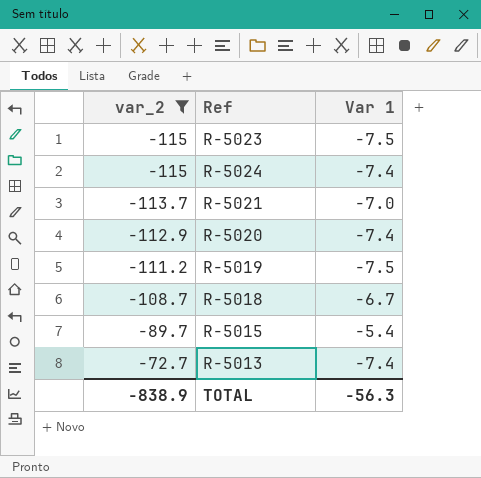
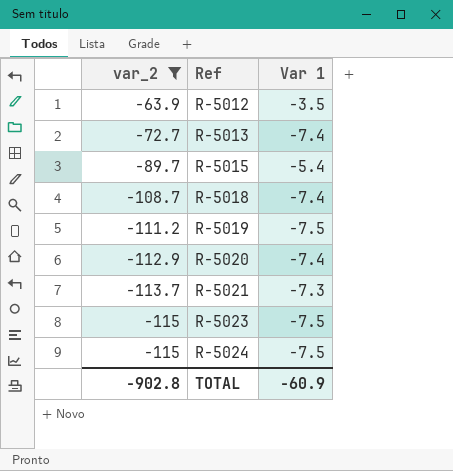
row order: var_2 ascending -> var_2 descending
row R-5012: none -> -63.9 | -3.5
R-5018 | Var 1: -6.7 -> -7.4
R-5021 | Var 1: -7.0 -> -7.3
R-5024 | Var 1: -7.4 -> -7.5
TOTAL | var_2: -838.9 -> -902.8
TOTAL | Var 1: -56.3 -> -60.9

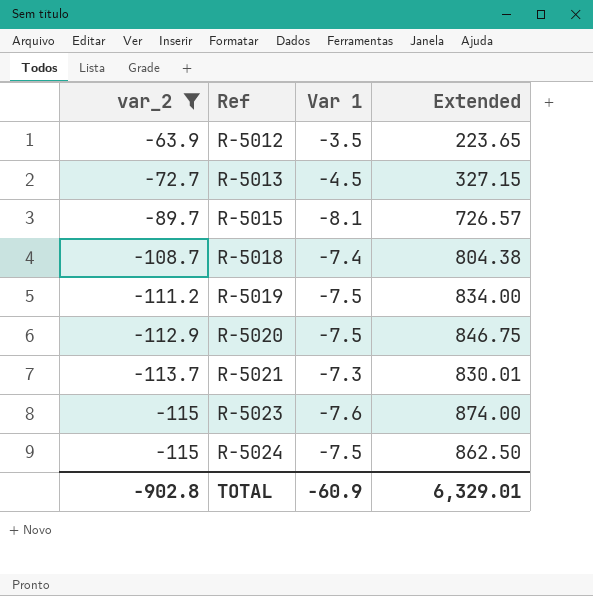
column Extended | formula: none -> [var_2] * [Var 1]
R-5013 | Var 1: -7.4 -> -4.5
R-5015 | Var 1: -5.4 -> -8.1
R-5020 | Var 1: -7.4 -> -7.5
R-5023 | Var 1: -7.5 -> -7.6

